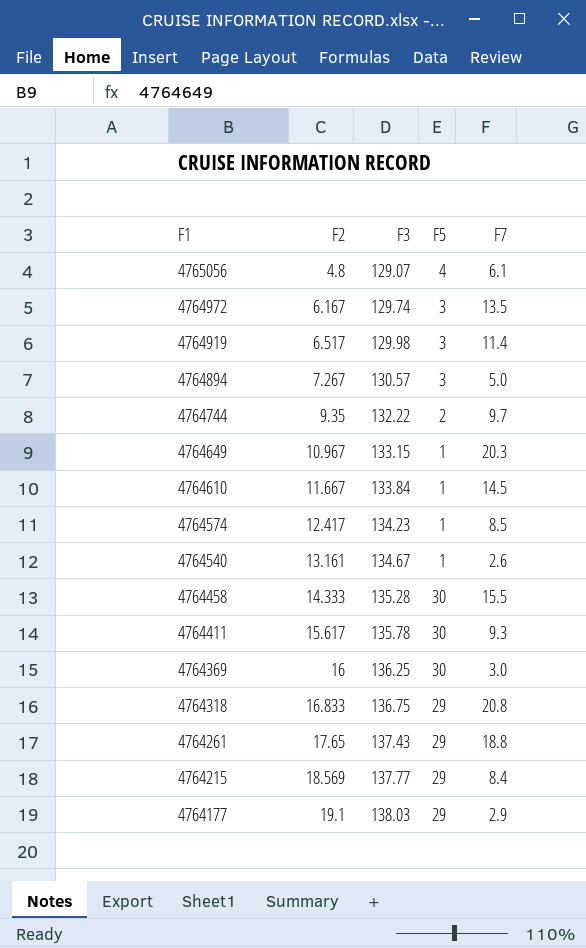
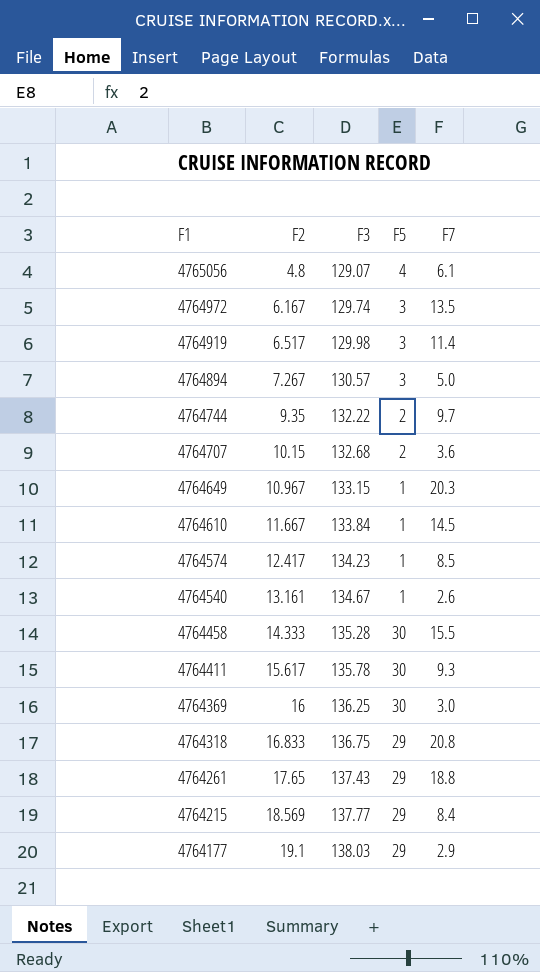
row 4764707: none -> 10.15 | 132.68 | 2 | 3.6

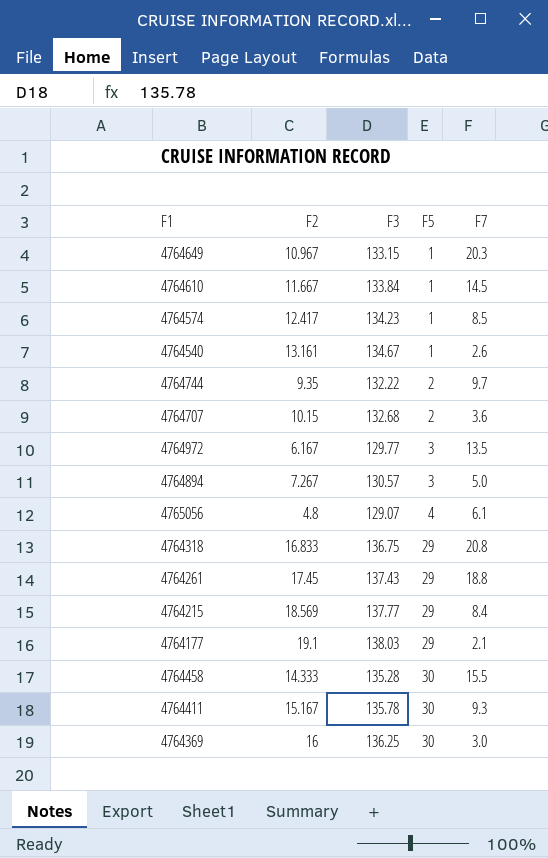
row order: F1 descending -> F5 ascending
row 4764919: 6.517 | 129.98 | 3 | 11.4 -> none
4764972 | F3: 129.74 -> 129.77
4764261 | F2: 17.65 -> 17.45
4764177 | F7: 2.9 -> 2.1
4764411 | F2: 15.617 -> 15.167

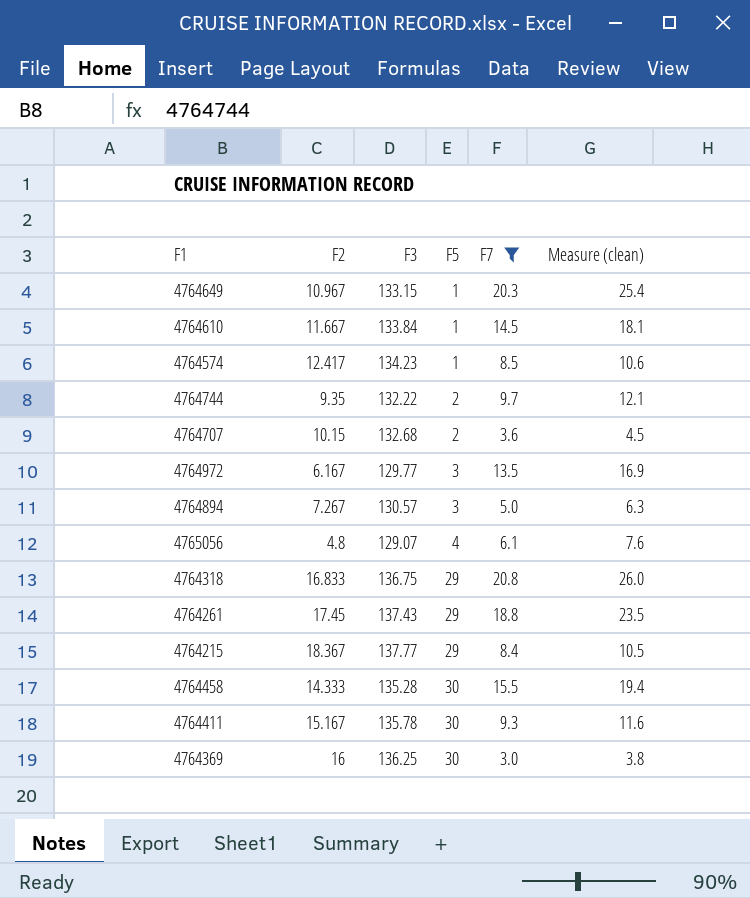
filter: none -> F7 >= 3.0
column Measure (clean) | formula: none -> [F7] * 1.25
4764215 | F2: 18.569 -> 18.367

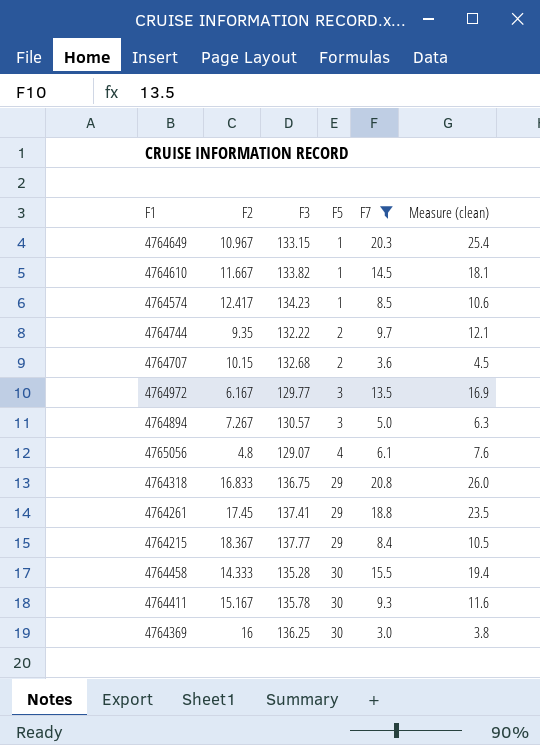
4764610 | F3: 133.84 -> 133.82
4764261 | F3: 137.43 -> 137.41

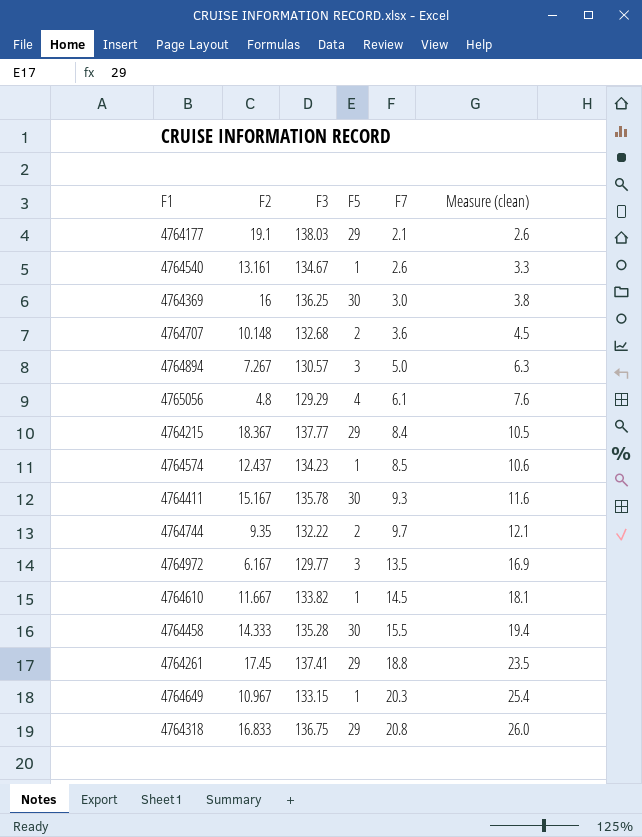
filter: F7 >= 3.0 -> none
row order: F5 ascending -> F7 ascending
4764707 | F2: 10.15 -> 10.148
4765056 | F3: 129.07 -> 129.29
4764574 | F2: 12.417 -> 12.437

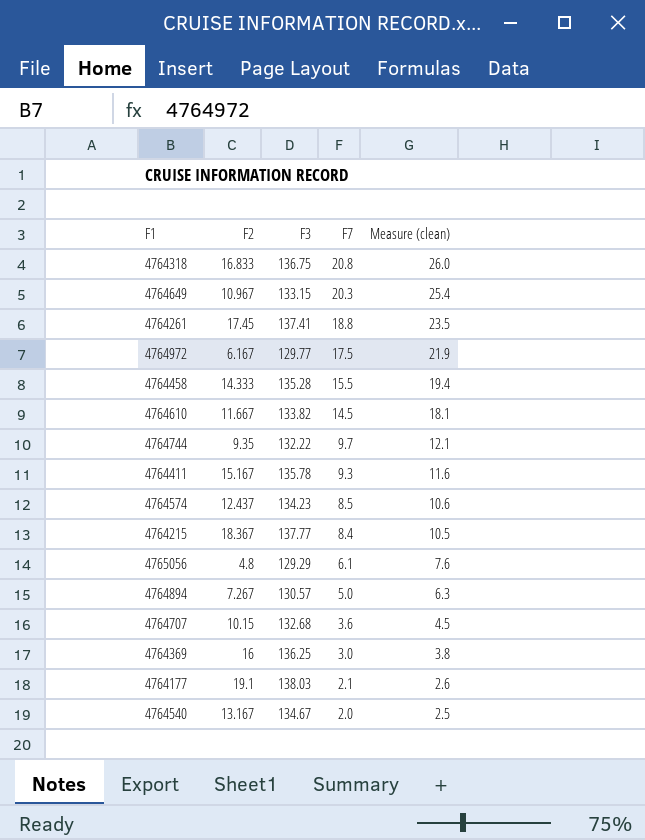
row order: F7 ascending -> F7 descending
column F5 | position: 4 -> none
4764972 | F7: 13.5 -> 17.5
4764972 | Measure (clean): 16.9 -> 21.9
4764707 | F2: 10.148 -> 10.15
4764540 | F2: 13.161 -> 13.167
4764540 | F7: 2.6 -> 2.0
4764540 | Measure (clean): 3.3 -> 2.5

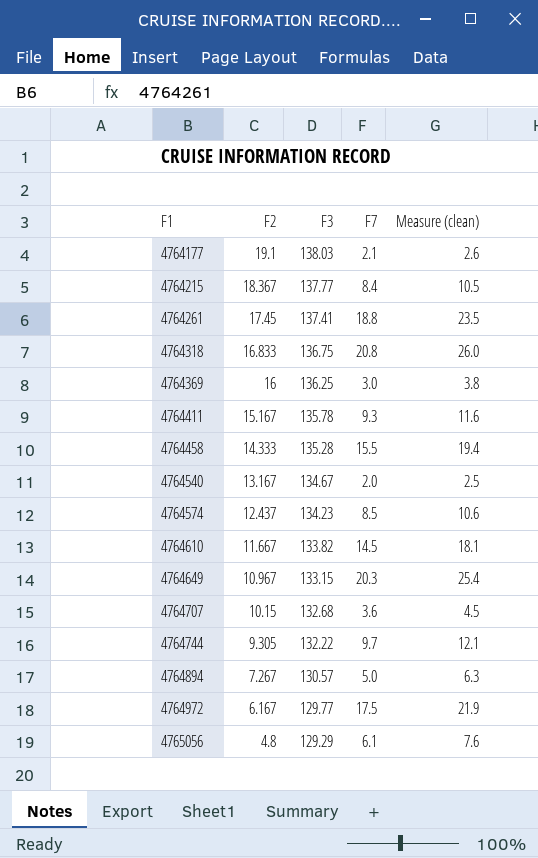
row order: F7 descending -> F1 ascending
4764744 | F2: 9.35 -> 9.305

